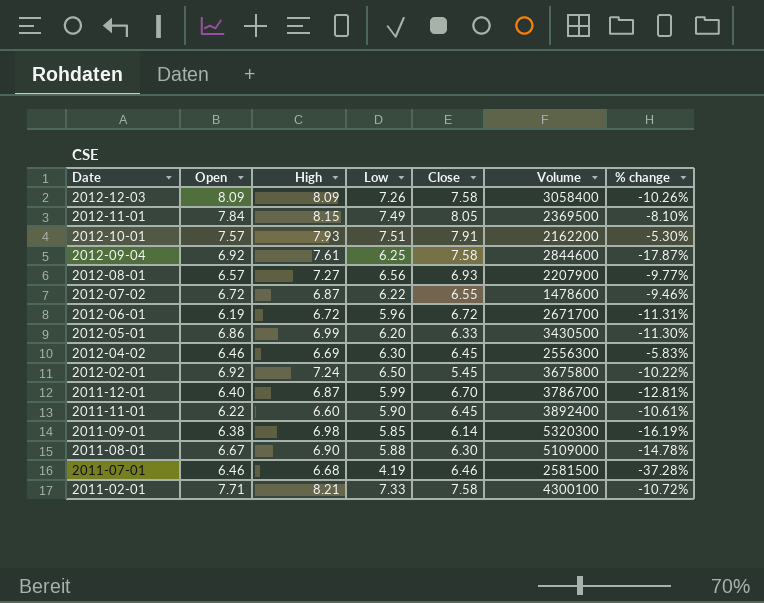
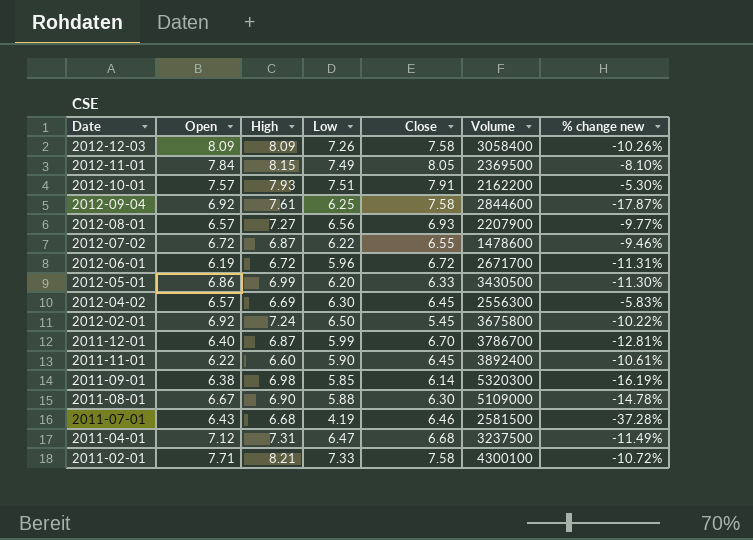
column name: % change -> % change new
2012-04-02 | Open: 6.46 -> 6.57
2011-07-01 | Open: 6.46 -> 6.43
row 2011-04-01: none -> 7.12 | 7.31 | 6.47 | 6.68 | 3237500 | -11.49%

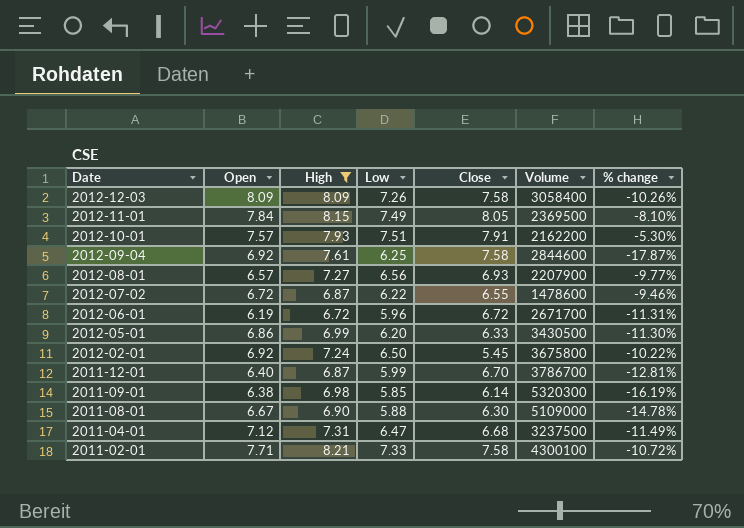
filter: none -> High >= 6.72
column name: % change new -> % change

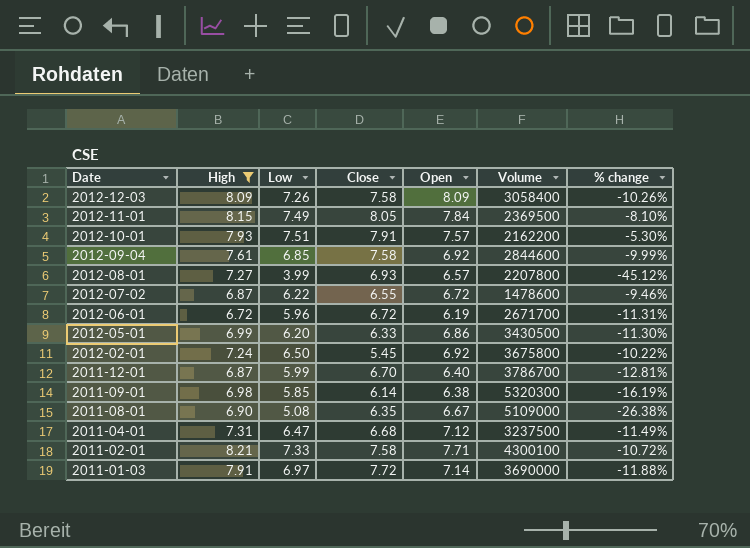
column Open | position: 2 -> 5
2012-09-04 | Low: 6.25 -> 6.85
2012-09-04 | % change: -17.87% -> -9.99%
2012-08-01 | Low: 6.56 -> 3.99
2012-08-01 | Volume: 2207900 -> 2207800
2012-08-01 | % change: -9.77% -> -45.12%
2011-08-01 | Low: 5.88 -> 5.08
2011-08-01 | Close: 6.30 -> 6.35
2011-08-01 | % change: -14.78% -> -26.38%
row 2011-01-03: none -> 7.91 | 6.97 | 7.72 | 7.14 | 3690000 | -11.88%

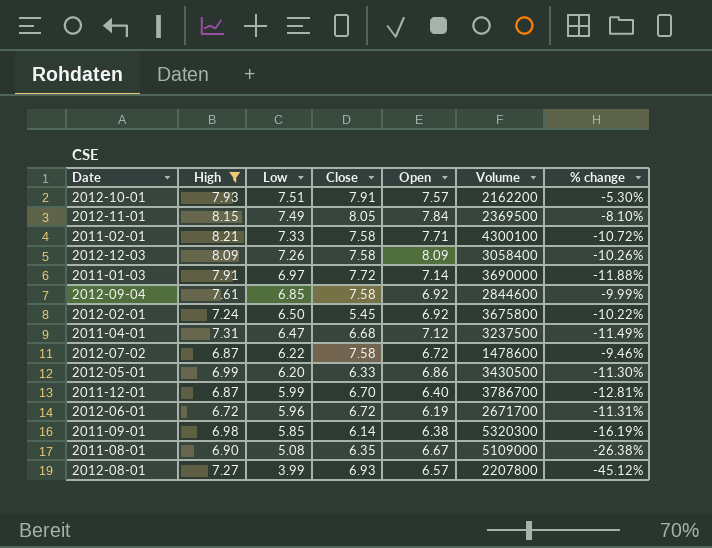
row order: Date descending -> Low descending
2012-07-02 | Close: 6.55 -> 7.58

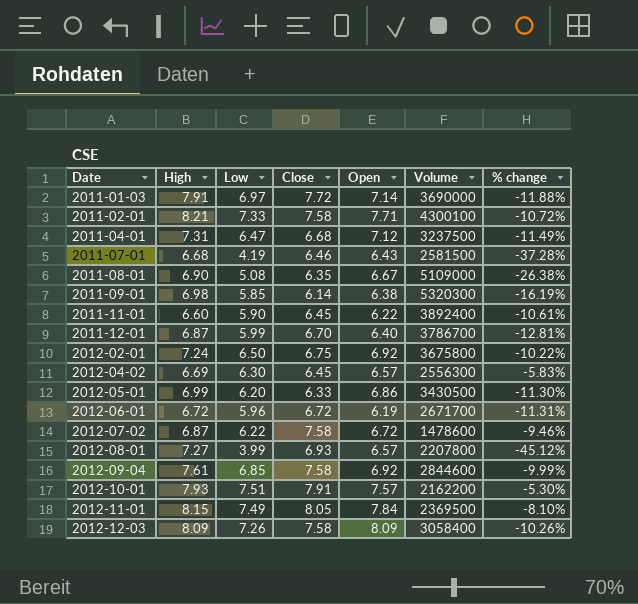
filter: High >= 6.72 -> none
row order: Low descending -> Date ascending
2012-02-01 | Close: 5.45 -> 6.75

